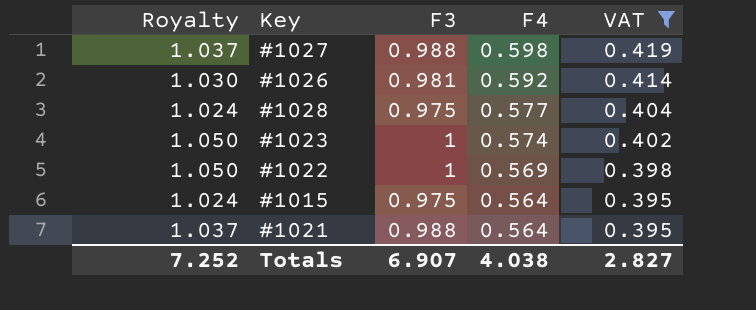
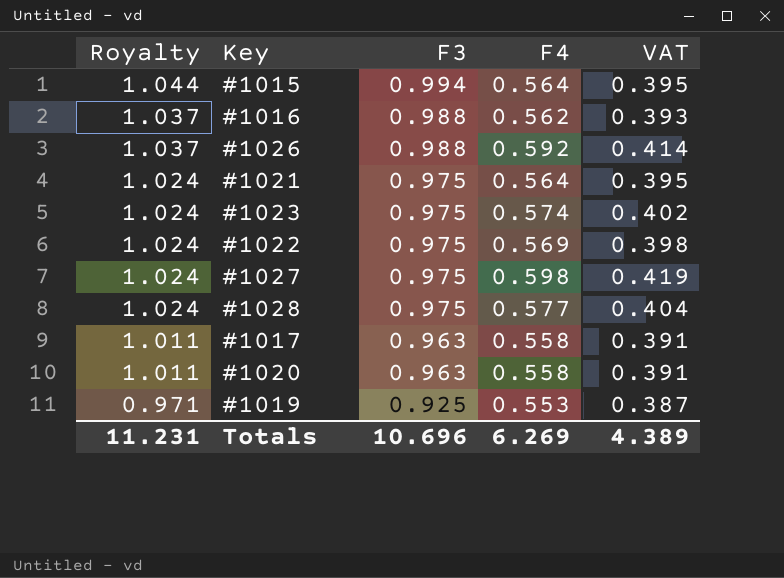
filter: VAT >= 0.395 -> none
row order: F4 descending -> Royalty descending
#1015 | Royalty: 1.024 -> 1.044
#1015 | F3: 0.975 -> 0.994
#1026 | Royalty: 1.030 -> 1.037
#1026 | F3: 0.981 -> 0.988
#1021 | Royalty: 1.037 -> 1.024
#1021 | F3: 0.988 -> 0.975
#1023 | Royalty: 1.050 -> 1.024
#1023 | F3: 1 -> 0.975
#1022 | Royalty: 1.050 -> 1.024
#1022 | F3: 1 -> 0.975
#1027 | Royalty: 1.037 -> 1.024
#1027 | F3: 0.988 -> 0.975
Totals | Royalty: 7.252 -> 11.231
Totals | F3: 6.907 -> 10.696
Totals | F4: 4.038 -> 6.269
Totals | VAT: 2.827 -> 4.389

